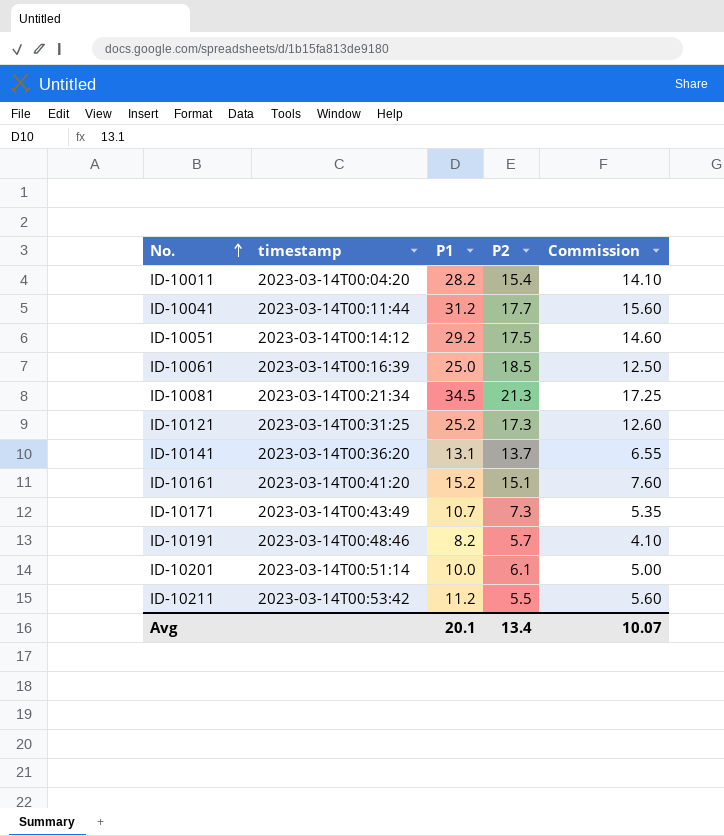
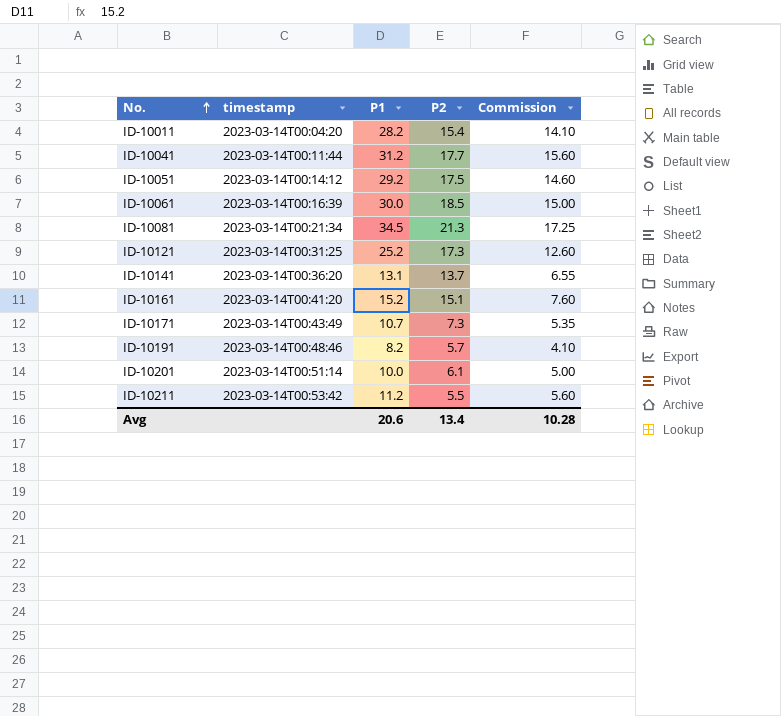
ID-10061 | P1: 25.0 -> 30.0
ID-10061 | Commission: 12.50 -> 15.00
Avg | P1: 20.1 -> 20.6
Avg | Commission: 10.07 -> 10.28

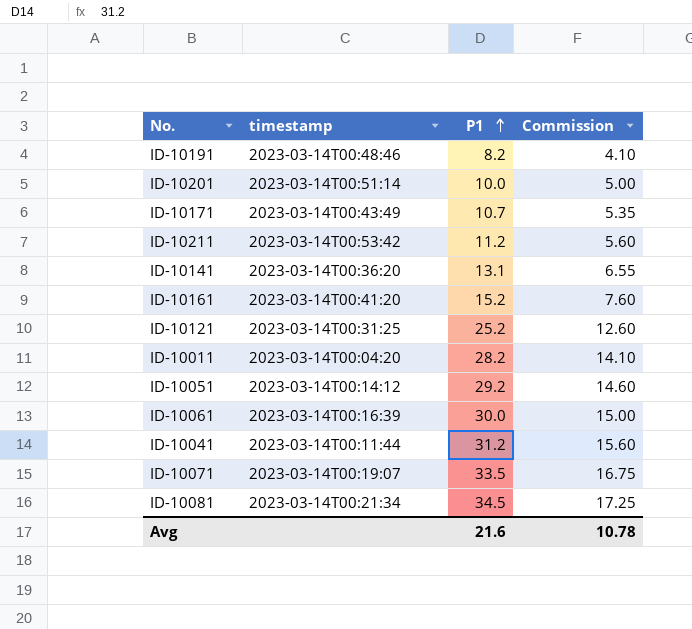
row order: No. ascending -> P1 ascending
column P2 | position: 4 -> none
row ID-10071: none -> 2023-03-14T00:19:07 | 33.5 | 16.75
Avg | P1: 20.6 -> 21.6
Avg | Commission: 10.28 -> 10.78

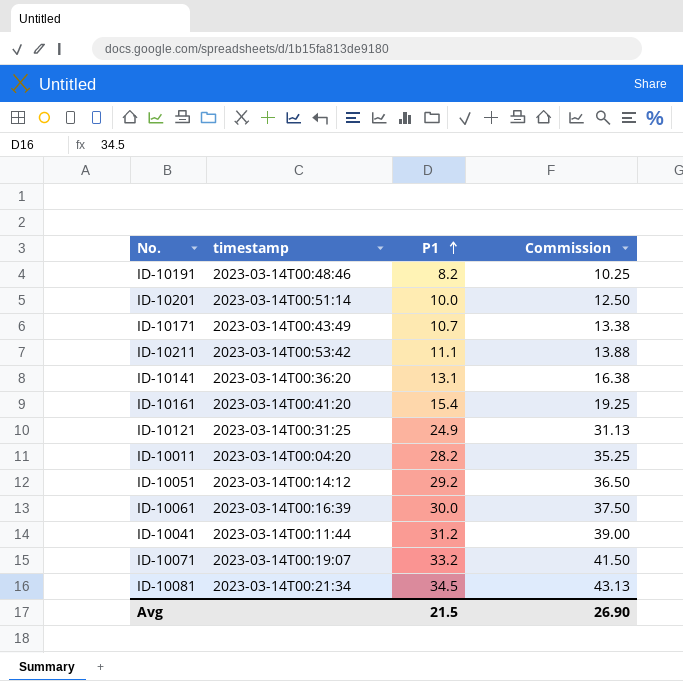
column Commission | formula: [P1] * 0.5 -> [P1] * 1.25
ID-10211 | P1: 11.2 -> 11.1
ID-10161 | P1: 15.2 -> 15.4
ID-10121 | P1: 25.2 -> 24.9
ID-10071 | P1: 33.5 -> 33.2
Avg | P1: 21.6 -> 21.5
Avg | Commission: 10.78 -> 26.90

